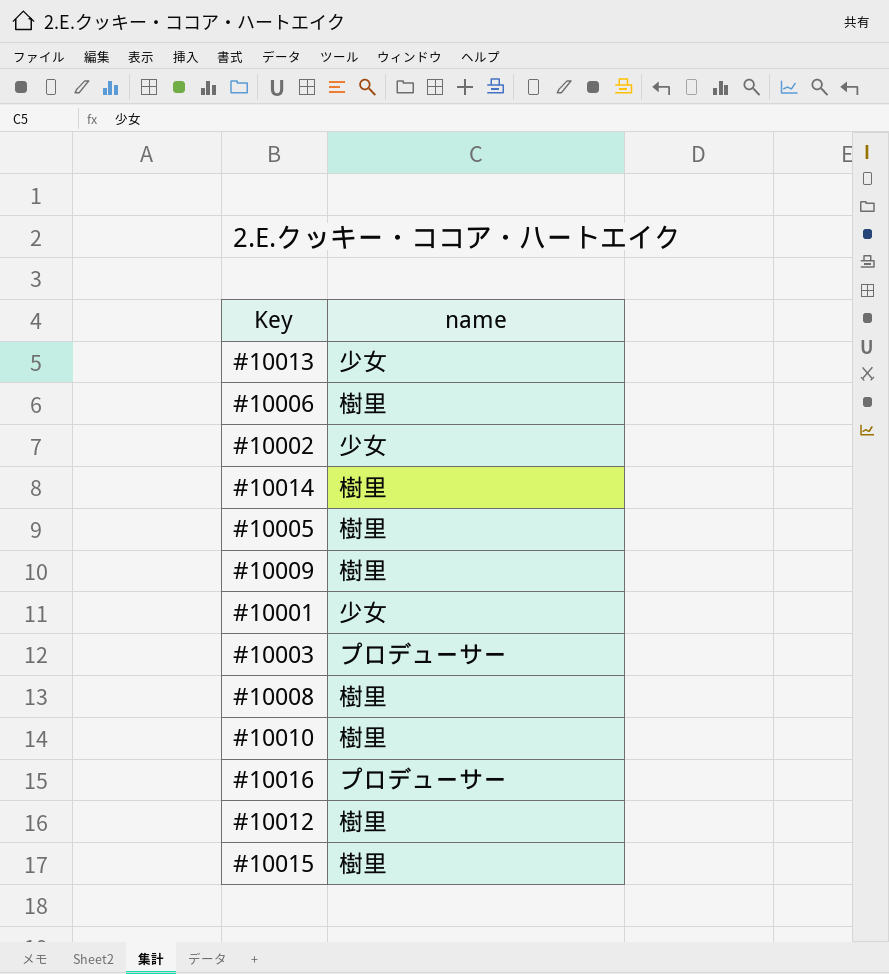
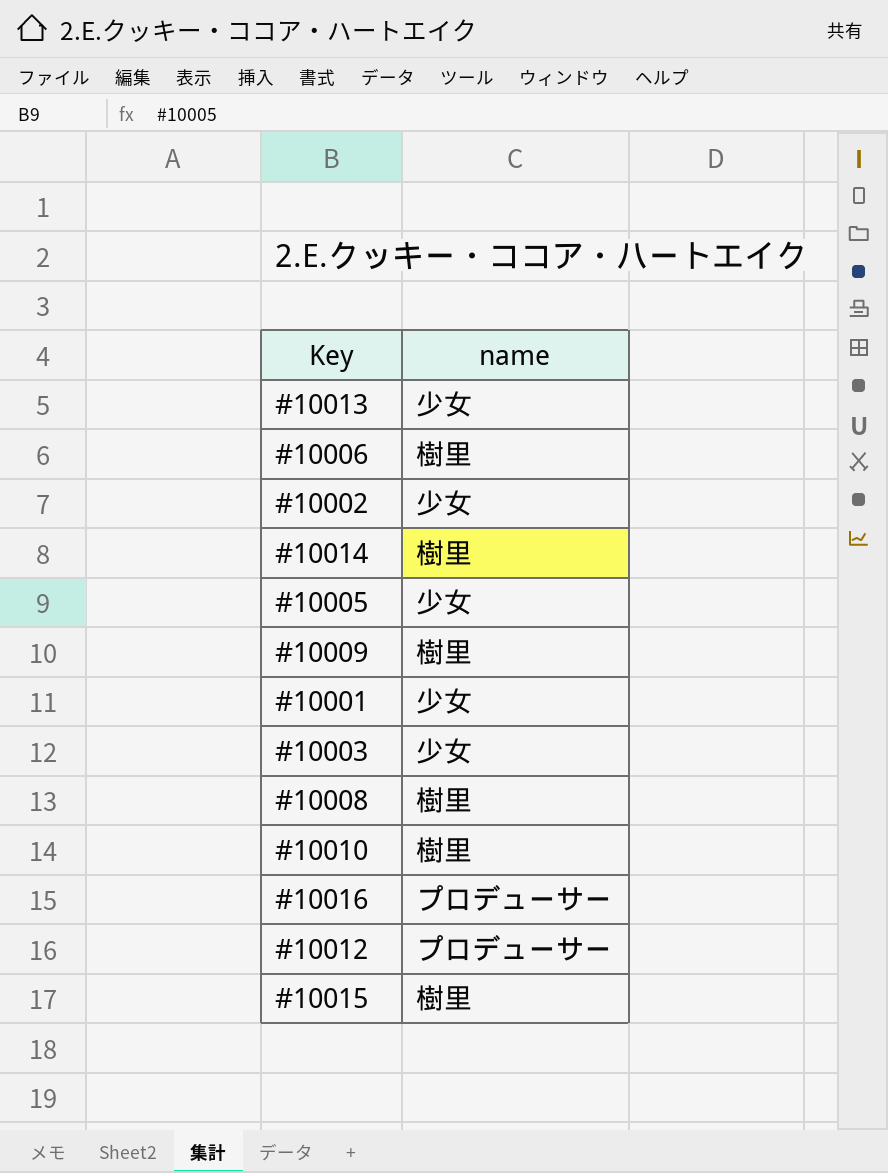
#10005 | name: 樹里 -> 少女
#10003 | name: プロデューサー -> 少女
#10012 | name: 樹里 -> プロデューサー

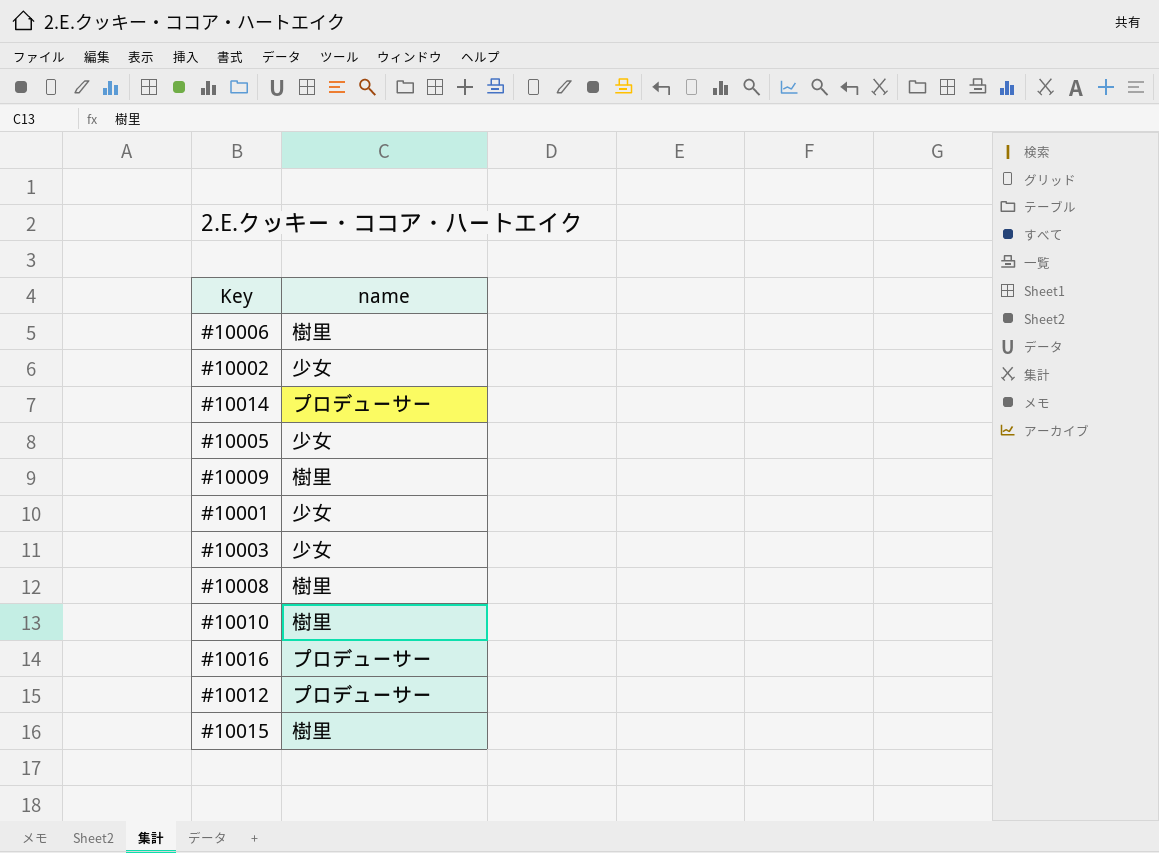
row #10013: 少女 -> none
#10014 | name: 樹里 -> プロデューサー

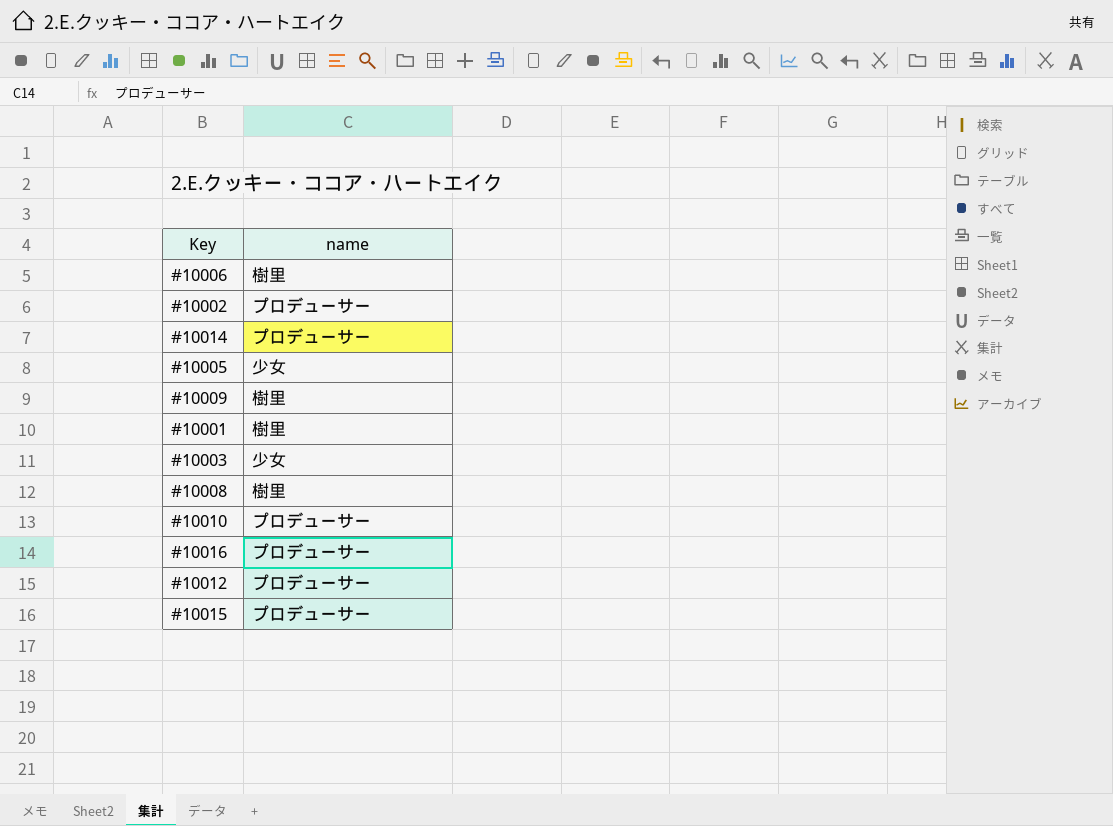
#10002 | name: 少女 -> プロデューサー
#10001 | name: 少女 -> 樹里
#10010 | name: 樹里 -> プロデューサー
#10015 | name: 樹里 -> プロデューサー

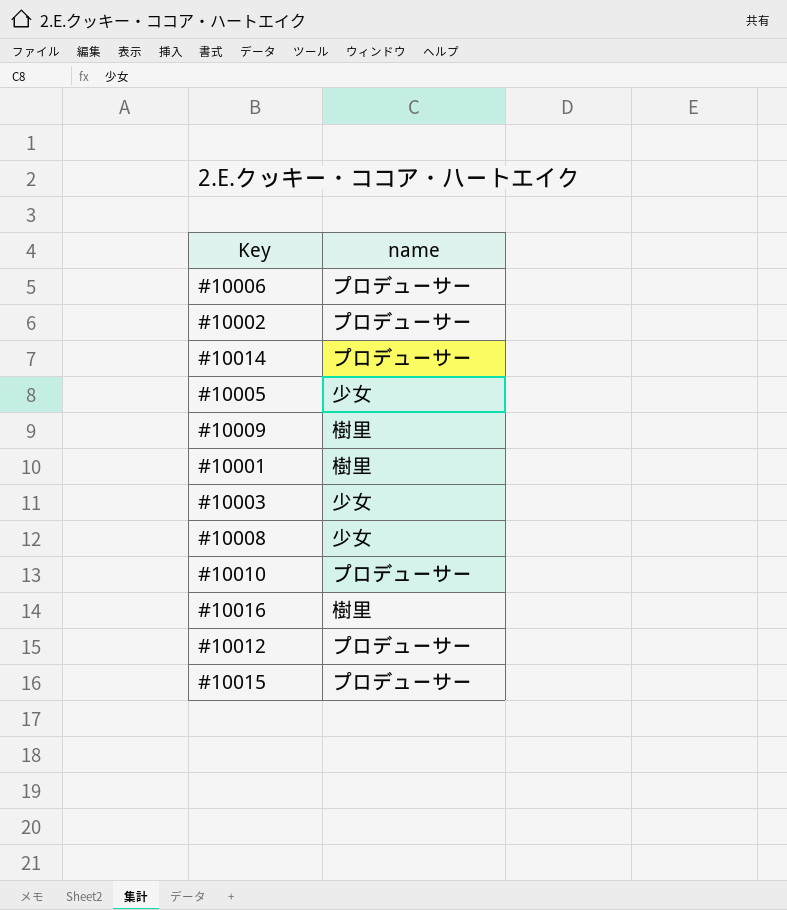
#10006 | name: 樹里 -> プロデューサー
#10008 | name: 樹里 -> 少女
#10016 | name: プロデューサー -> 樹里

